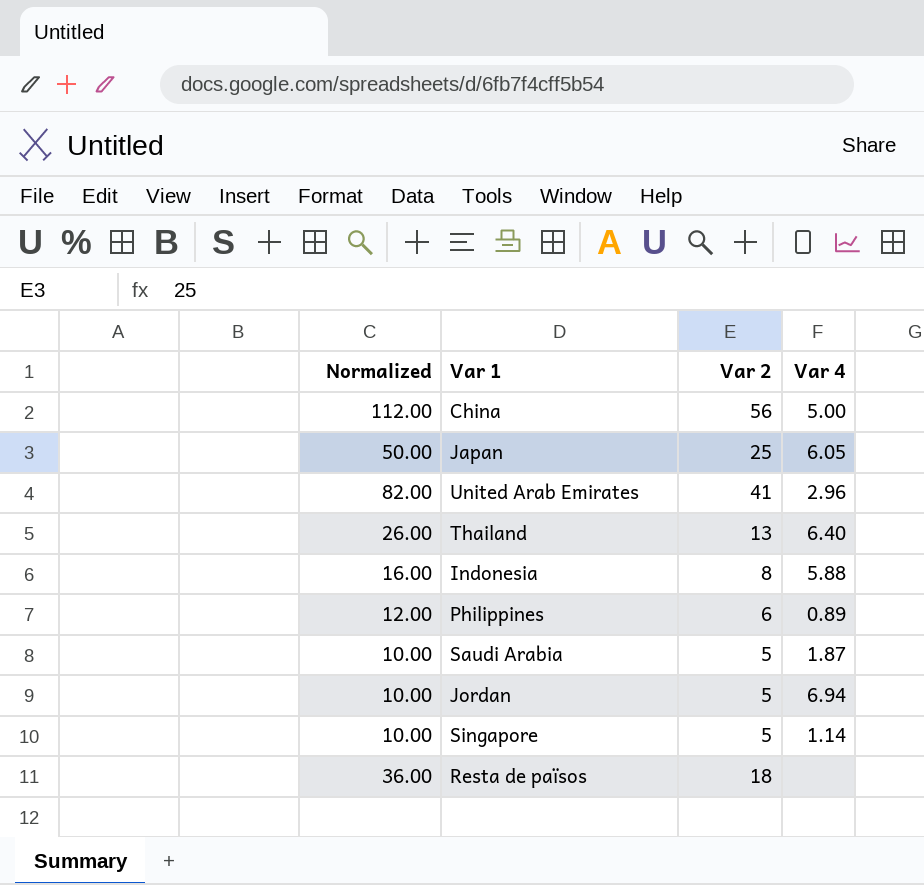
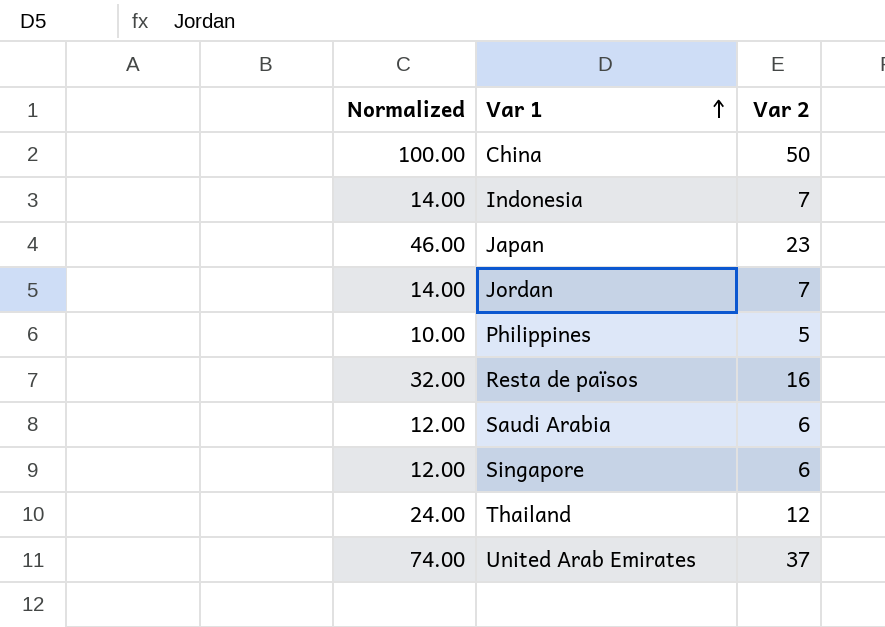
row order: none -> Var 1 ascending
column Var 4 | position: 4 -> none
China | Normalized: 112.00 -> 100.00
China | Var 2: 56 -> 50
Indonesia | Normalized: 16.00 -> 14.00
Indonesia | Var 2: 8 -> 7
Japan | Normalized: 50.00 -> 46.00
Japan | Var 2: 25 -> 23
Jordan | Normalized: 10.00 -> 14.00
Jordan | Var 2: 5 -> 7
Philippines | Normalized: 12.00 -> 10.00
Philippines | Var 2: 6 -> 5
Resta de països | Normalized: 36.00 -> 32.00
Resta de països | Var 2: 18 -> 16
Saudi Arabia | Normalized: 10.00 -> 12.00
Saudi Arabia | Var 2: 5 -> 6
Singapore | Normalized: 10.00 -> 12.00
Singapore | Var 2: 5 -> 6
Thailand | Normalized: 26.00 -> 24.00
Thailand | Var 2: 13 -> 12
United Arab Emirates | Normalized: 82.00 -> 74.00
United Arab Emirates | Var 2: 41 -> 37

